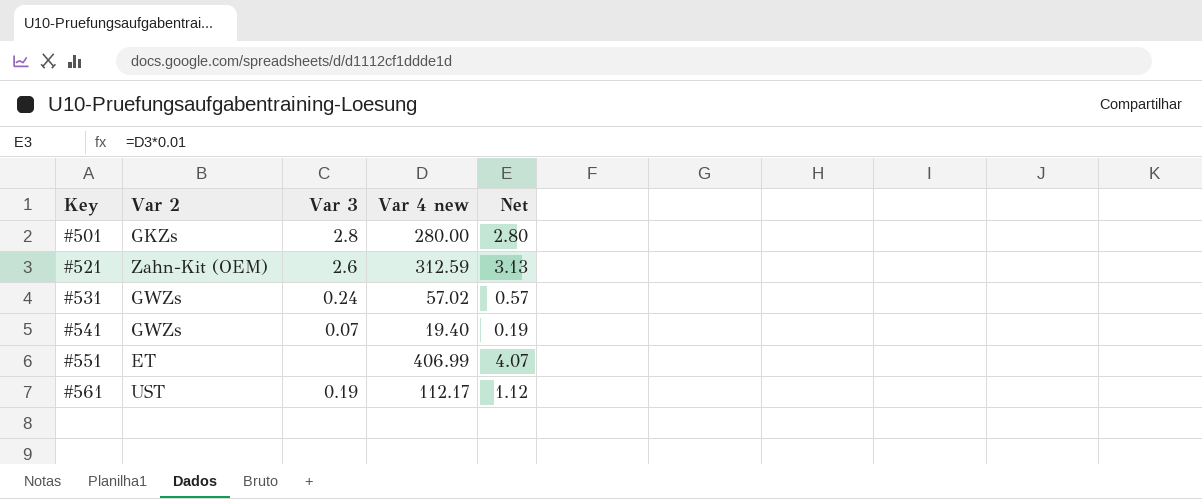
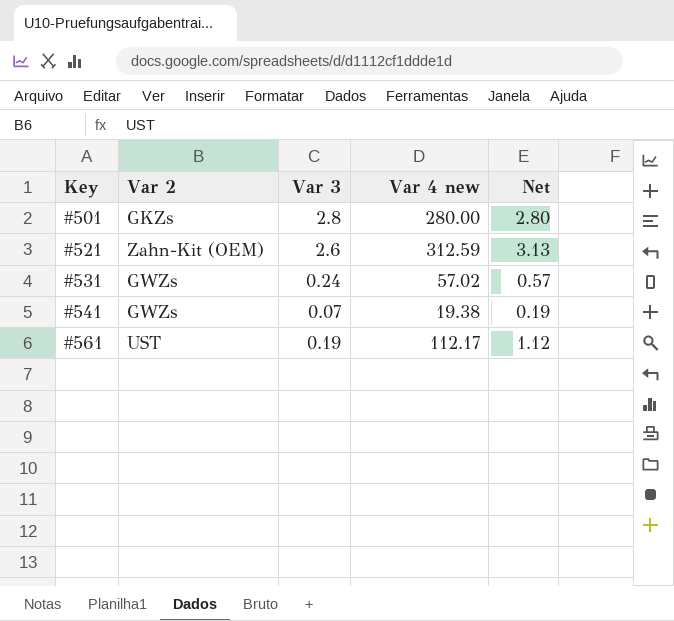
row #551: ET | none | 406.99 | 4.07 -> none
#541 | Var 4 new: 19.40 -> 19.38

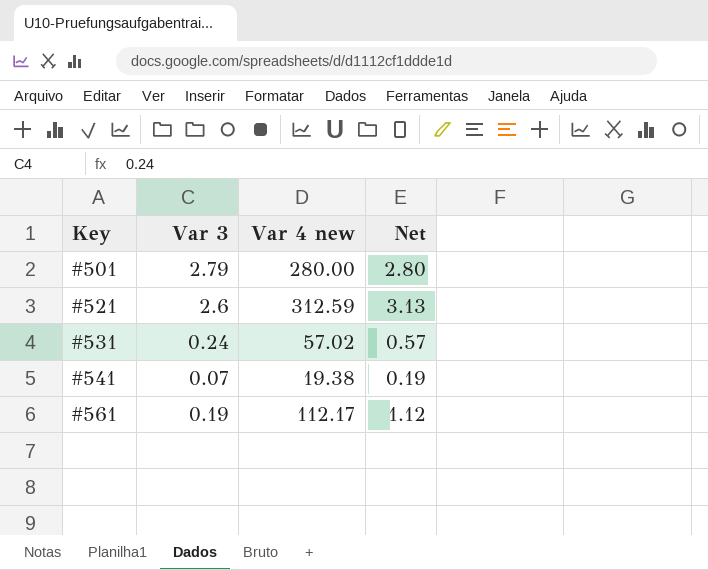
column Var 2 | position: 2 -> none
#501 | Var 3: 2.8 -> 2.79

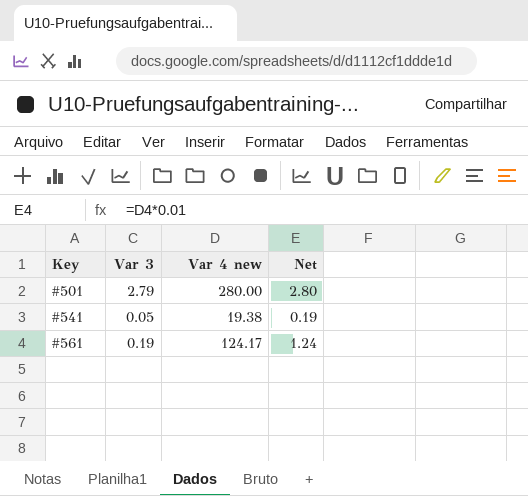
row #521: 2.6 | 312.59 | 3.13 -> none
row #531: 0.24 | 57.02 | 0.57 -> none
#541 | Var 3: 0.07 -> 0.05
#561 | Var 4 new: 112.17 -> 124.17
#561 | Net: 1.12 -> 1.24

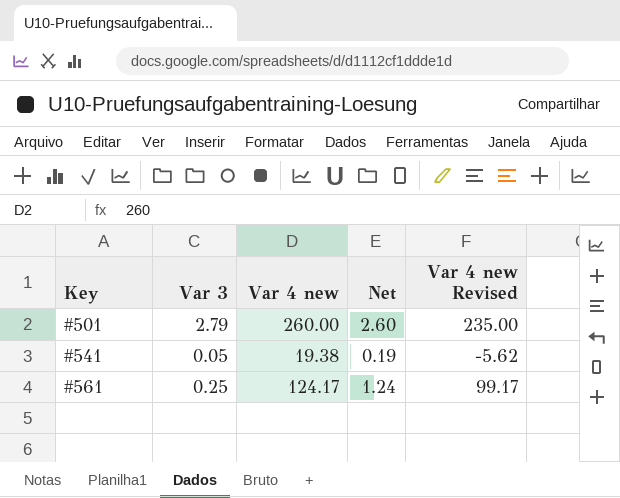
column Var 4 new Revised | formula: none -> [Var 4 new] - 25
#501 | Var 4 new: 280.00 -> 260.00
#501 | Net: 2.80 -> 2.60
#561 | Var 3: 0.19 -> 0.25

